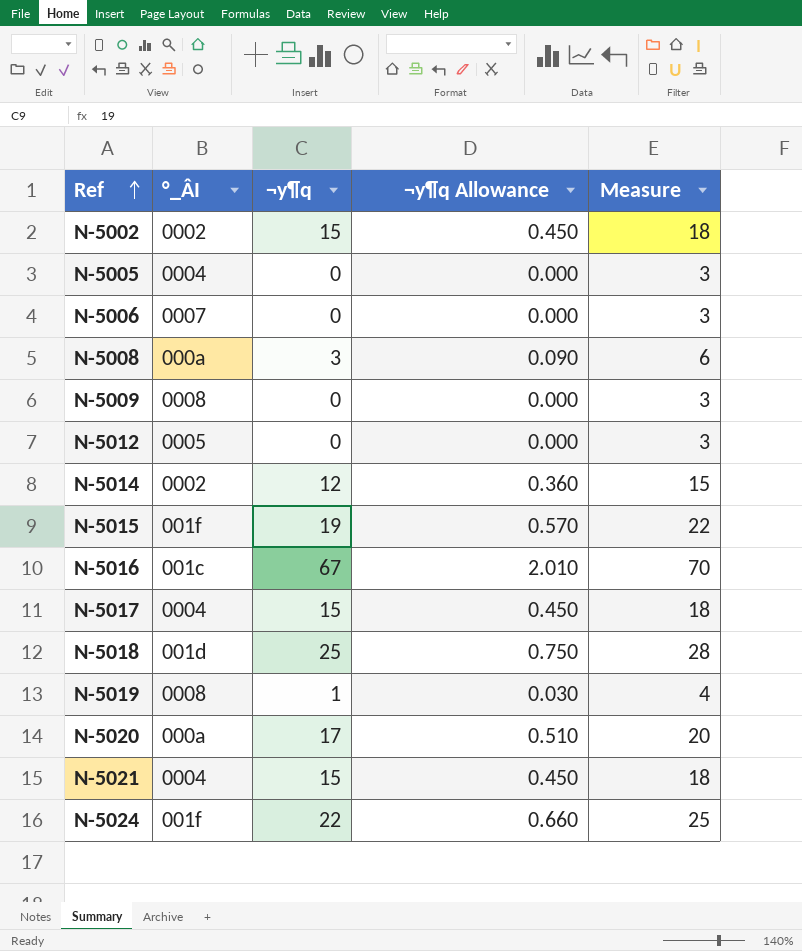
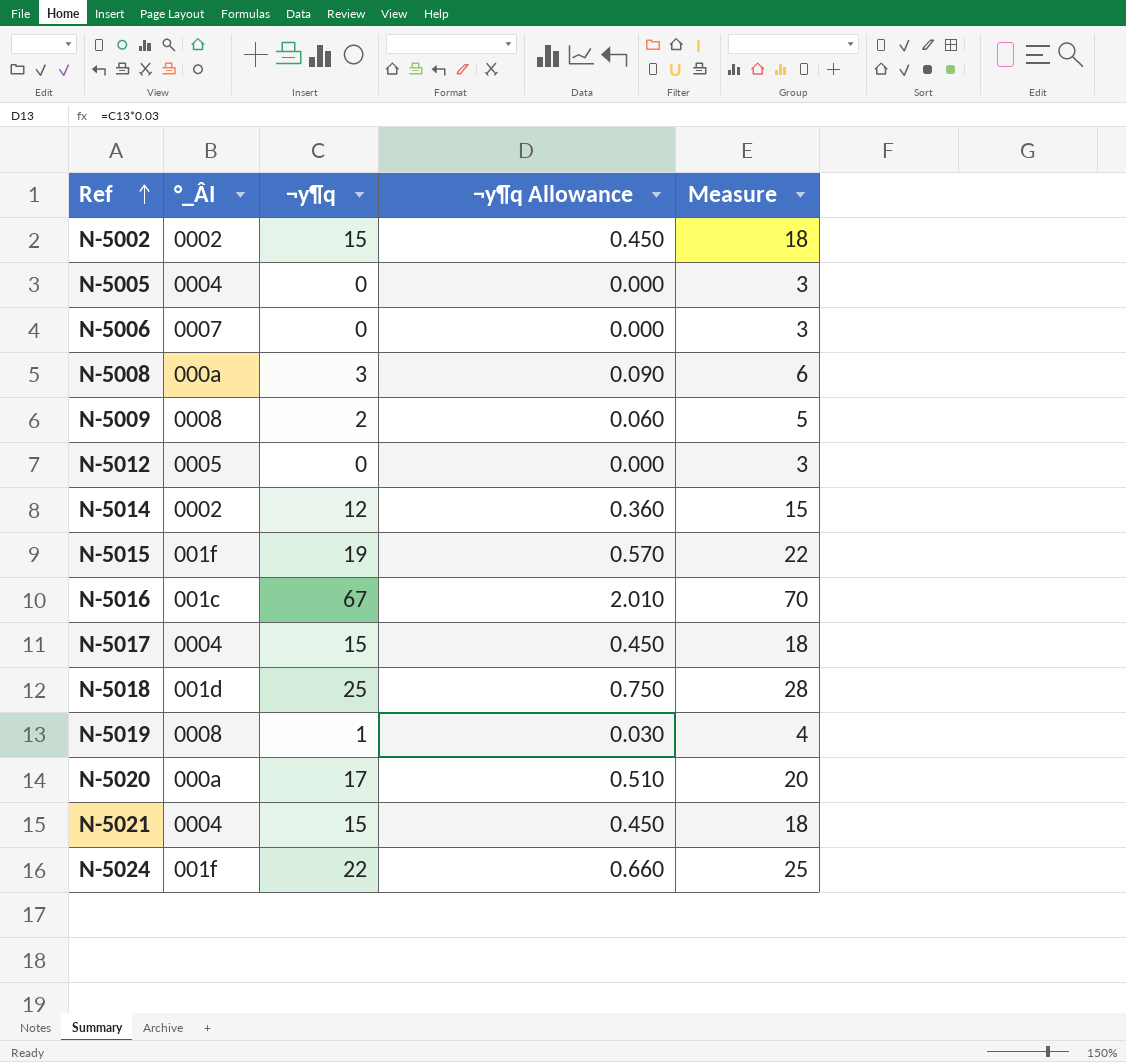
N-5009 | ¬y¶q: 0 -> 2
N-5009 | ¬y¶q Allowance: 0.000 -> 0.060
N-5009 | Measure: 3 -> 5

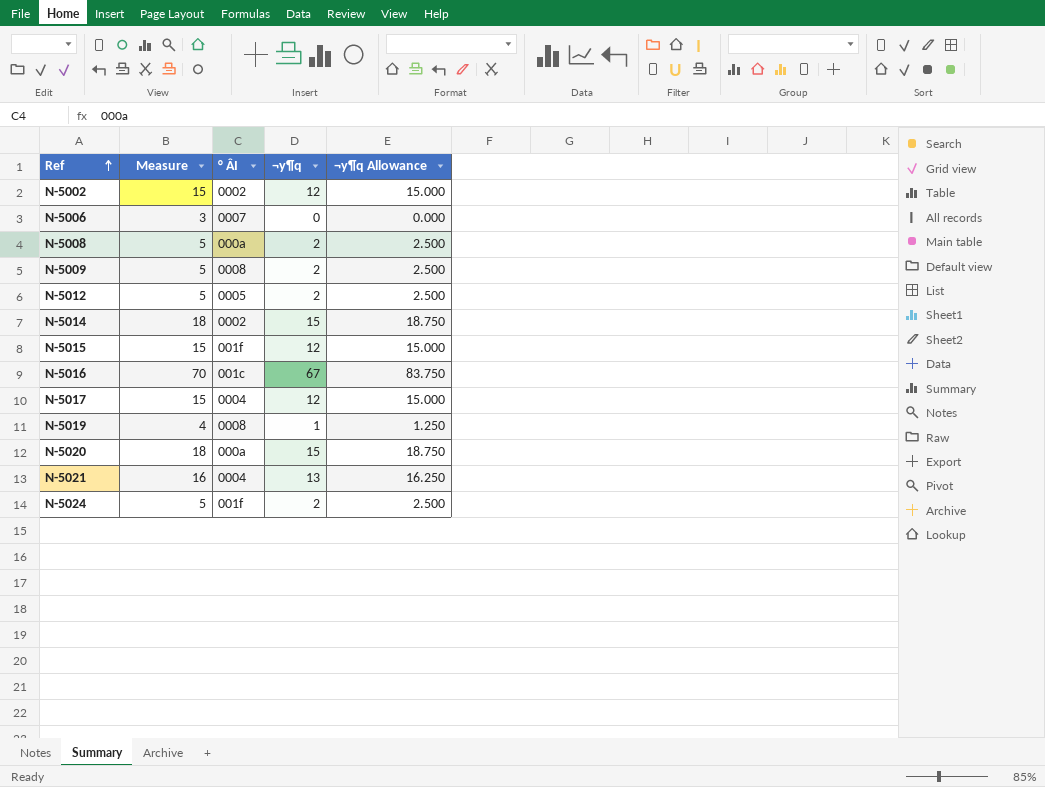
column Measure | position: 5 -> 2
column name: °_ÂI -> ° ÂI
column ¬y¶q Allowance | formula: [¬y¶q] * 0.03 -> [¬y¶q] * 1.25
row N-5005: 0004 | 0 | 0.000 | 3 -> none
row N-5018: 001d | 25 | 0.750 | 28 -> none
N-5002 | Measure: 18 -> 15
N-5002 | ¬y¶q: 15 -> 12
N-5008 | Measure: 6 -> 5
N-5008 | ¬y¶q: 3 -> 2
N-5012 | Measure: 3 -> 5
N-5012 | ¬y¶q: 0 -> 2
N-5014 | Measure: 15 -> 18
N-5014 | ¬y¶q: 12 -> 15
N-5015 | Measure: 22 -> 15
N-5015 | ¬y¶q: 19 -> 12
N-5017 | Measure: 18 -> 15
N-5017 | ¬y¶q: 15 -> 12
N-5020 | Measure: 20 -> 18
N-5020 | ¬y¶q: 17 -> 15
N-5021 | Measure: 18 -> 16
N-5021 | ¬y¶q: 15 -> 13
N-5024 | Measure: 25 -> 5
N-5024 | ¬y¶q: 22 -> 2

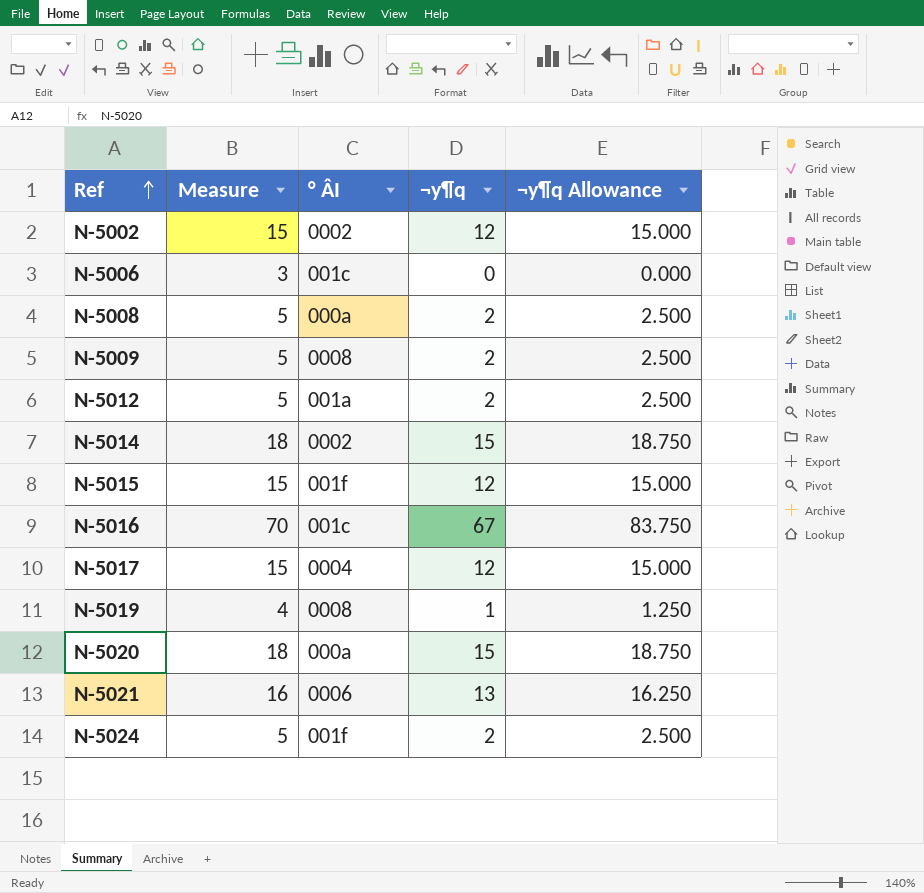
N-5006 | ° ÂI: 0007 -> 001c
N-5012 | ° ÂI: 0005 -> 001a
N-5021 | ° ÂI: 0004 -> 0006

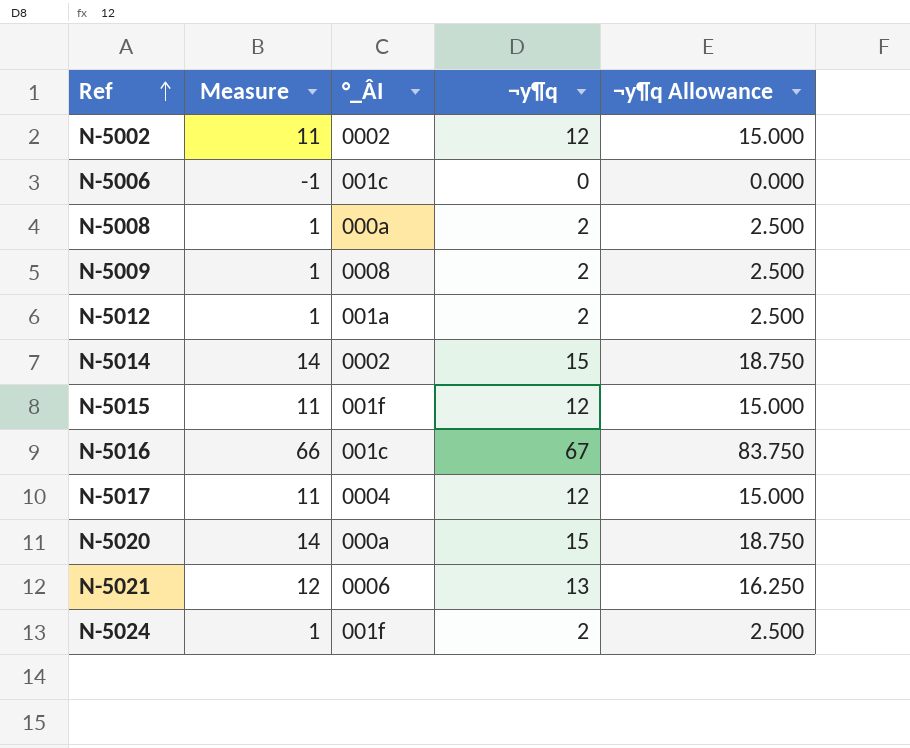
column Measure | formula: [¬y¶q] + 3 -> [¬y¶q] - 1
column name: ° ÂI -> °_ÂI
row N-5019: 4 | 0008 | 1 | 1.250 -> none

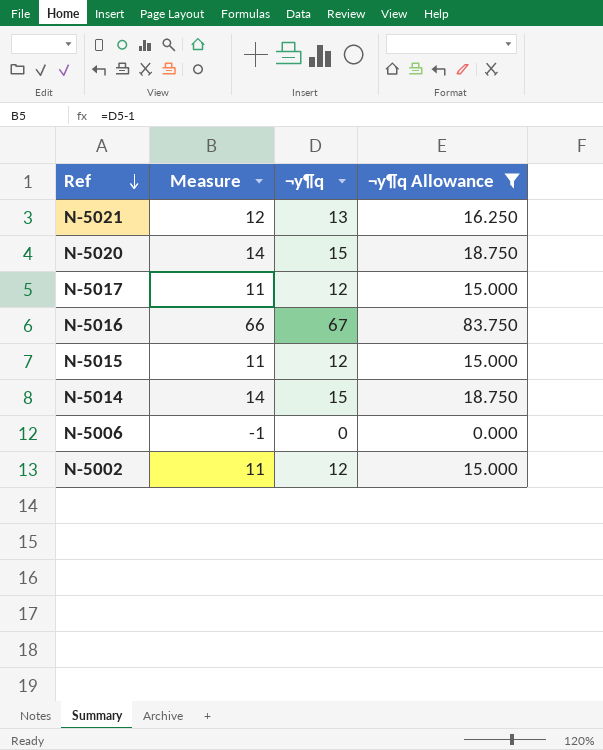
filter: none -> ¬y¶q Allowance != 2.500
row order: Ref ascending -> Ref descending
column °_ÂI | position: 3 -> none

